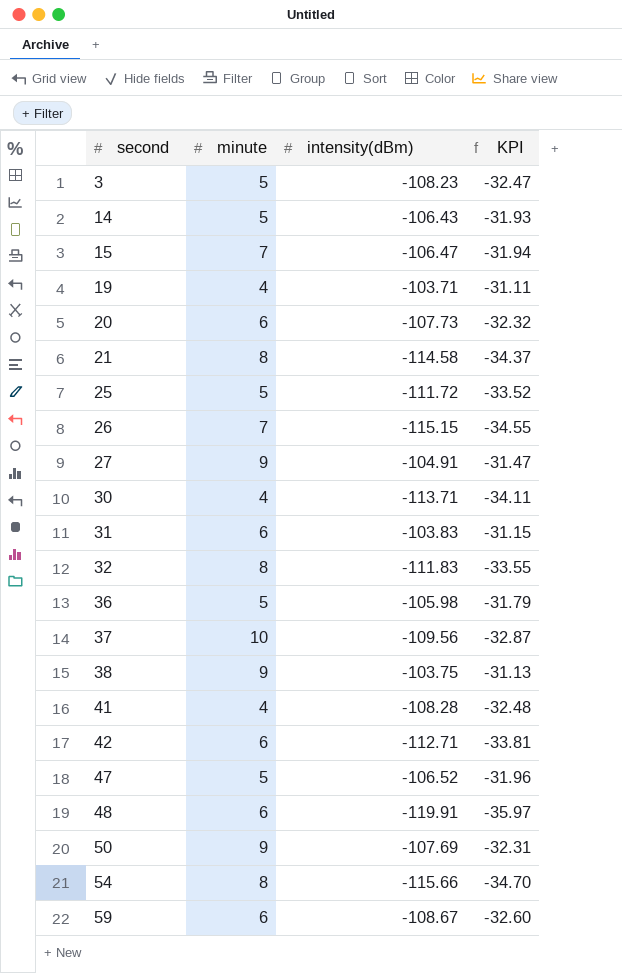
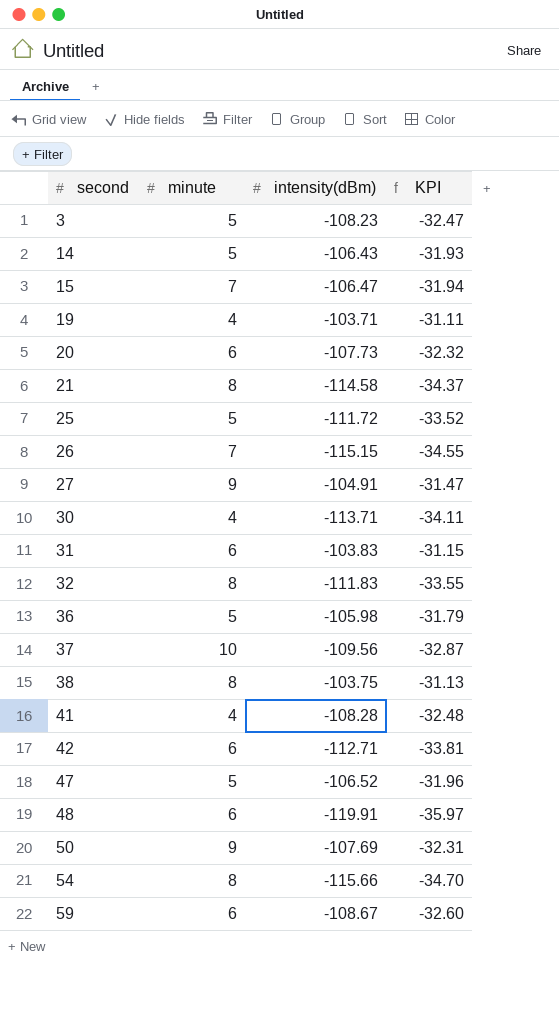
38 | minute: 9 -> 8

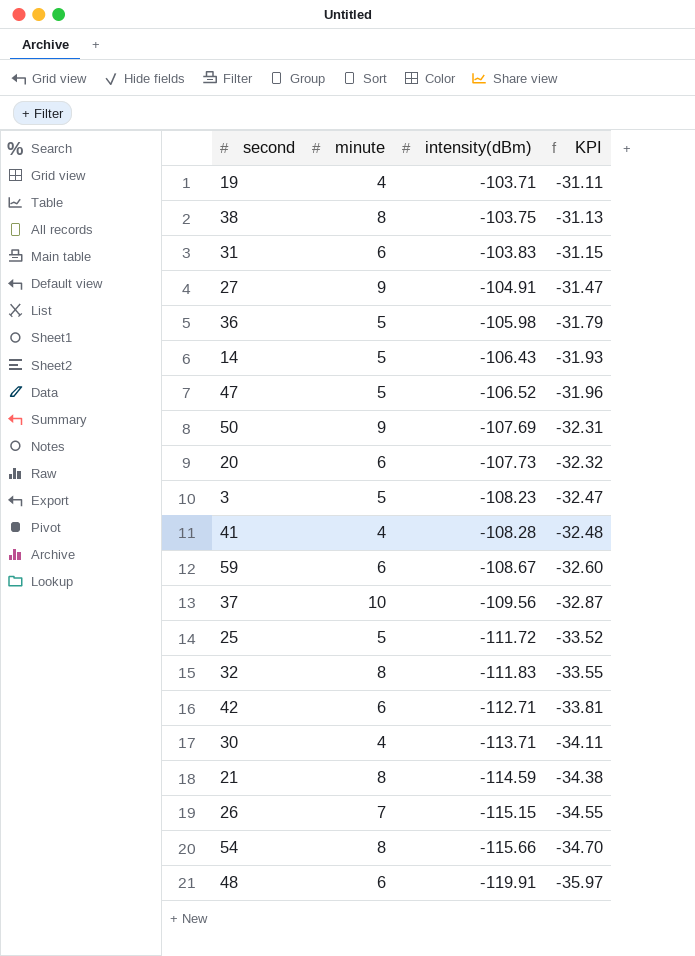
row order: second ascending -> intensity(dBm) descending
row 15: 7 | -106.47 | -31.94 -> none
21 | intensity(dBm): -114.58 -> -114.59
21 | KPI: -34.37 -> -34.38

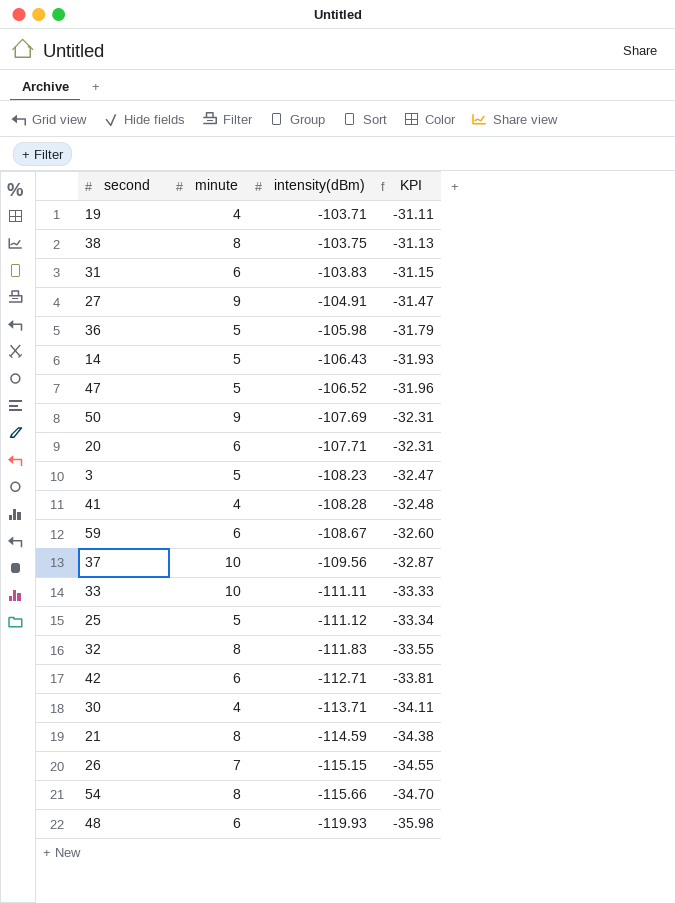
20 | intensity(dBm): -107.73 -> -107.71
20 | KPI: -32.32 -> -32.31
row 33: none -> 10 | -111.11 | -33.33
25 | intensity(dBm): -111.72 -> -111.12
25 | KPI: -33.52 -> -33.34
48 | intensity(dBm): -119.91 -> -119.93
48 | KPI: -35.97 -> -35.98

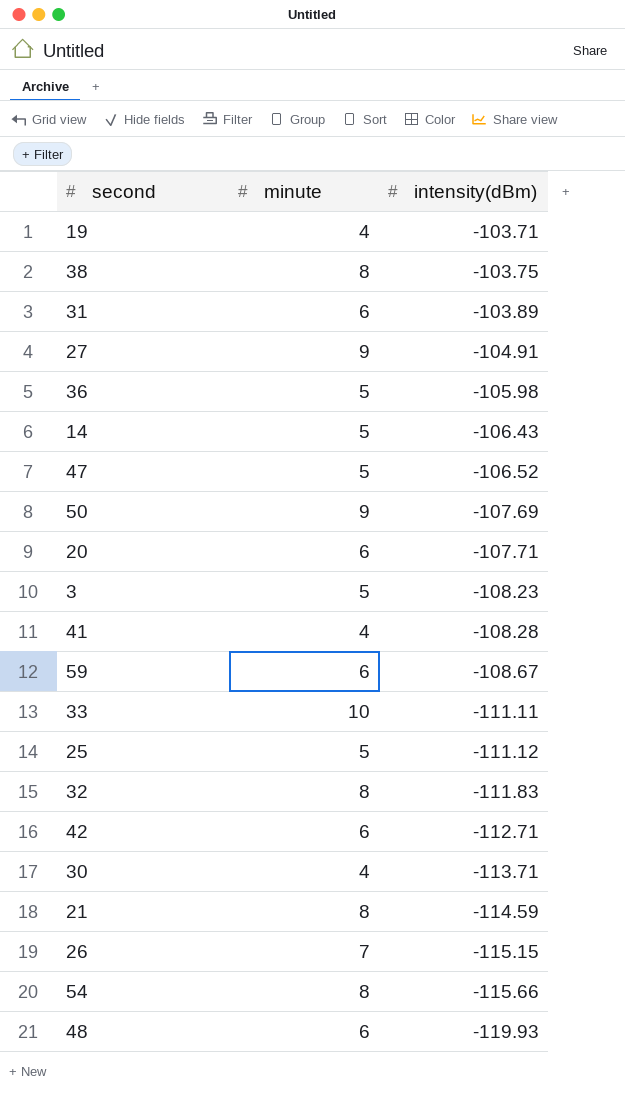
column KPI | formula: [intensity(dBm)] * 0.3 -> none
row 37: 10 | -109.56 | -32.87 -> none
31 | intensity(dBm): -103.83 -> -103.89

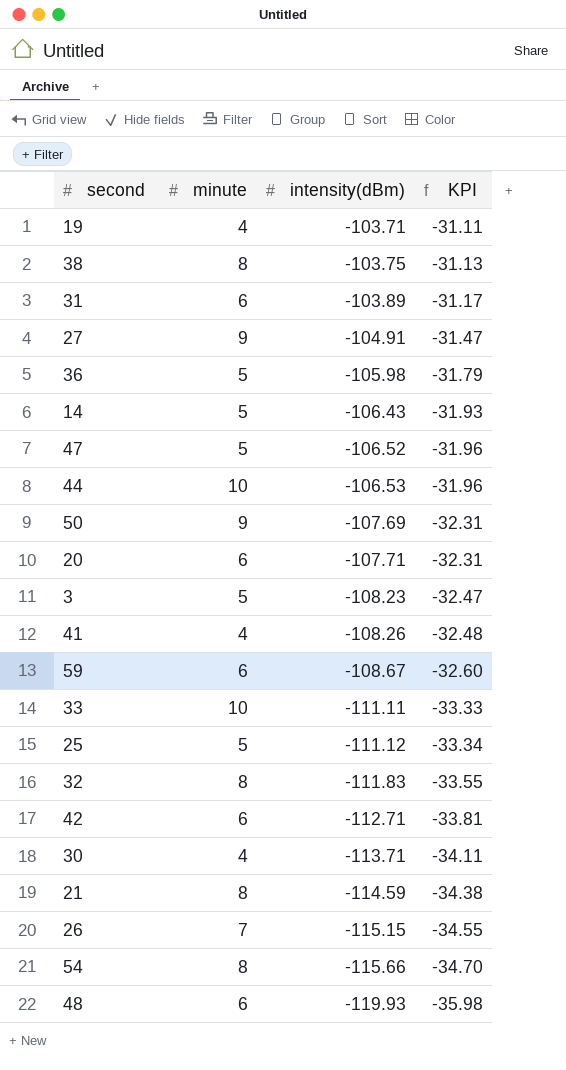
column KPI | formula: none -> [intensity(dBm)] * 0.3
row 44: none -> 10 | -106.53 | -31.96
41 | intensity(dBm): -108.28 -> -108.26

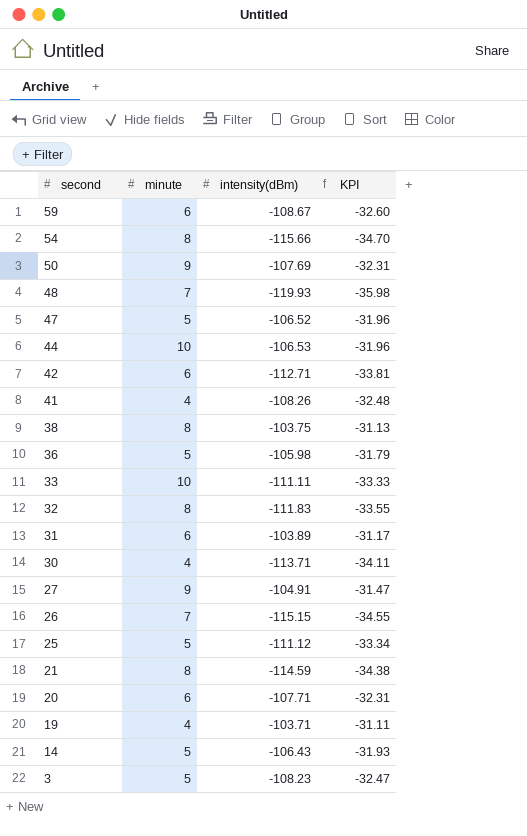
row order: intensity(dBm) descending -> second descending
48 | minute: 6 -> 7

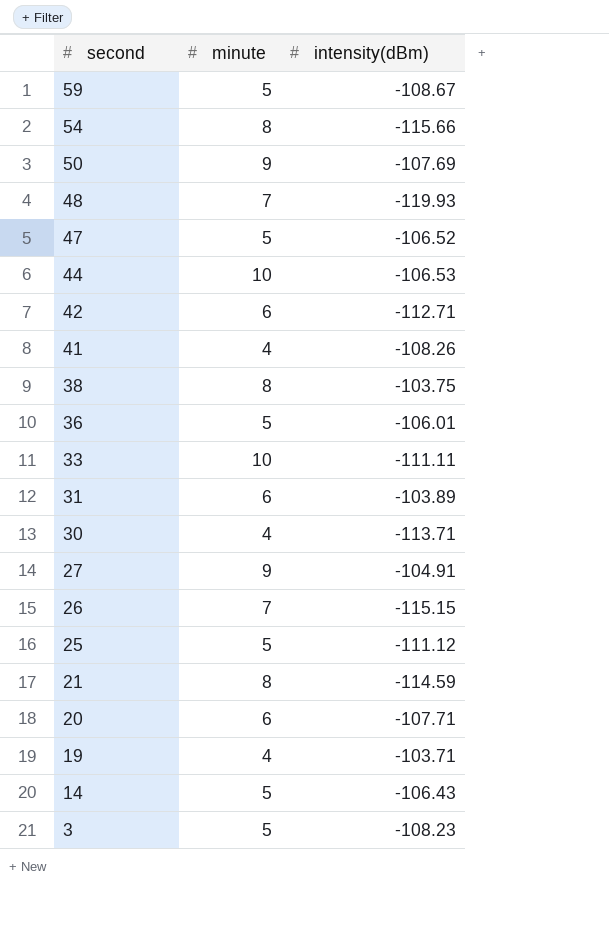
column KPI | formula: [intensity(dBm)] * 0.3 -> none
row 32: 8 | -111.83 | -33.55 -> none
59 | minute: 6 -> 5
36 | intensity(dBm): -105.98 -> -106.01

